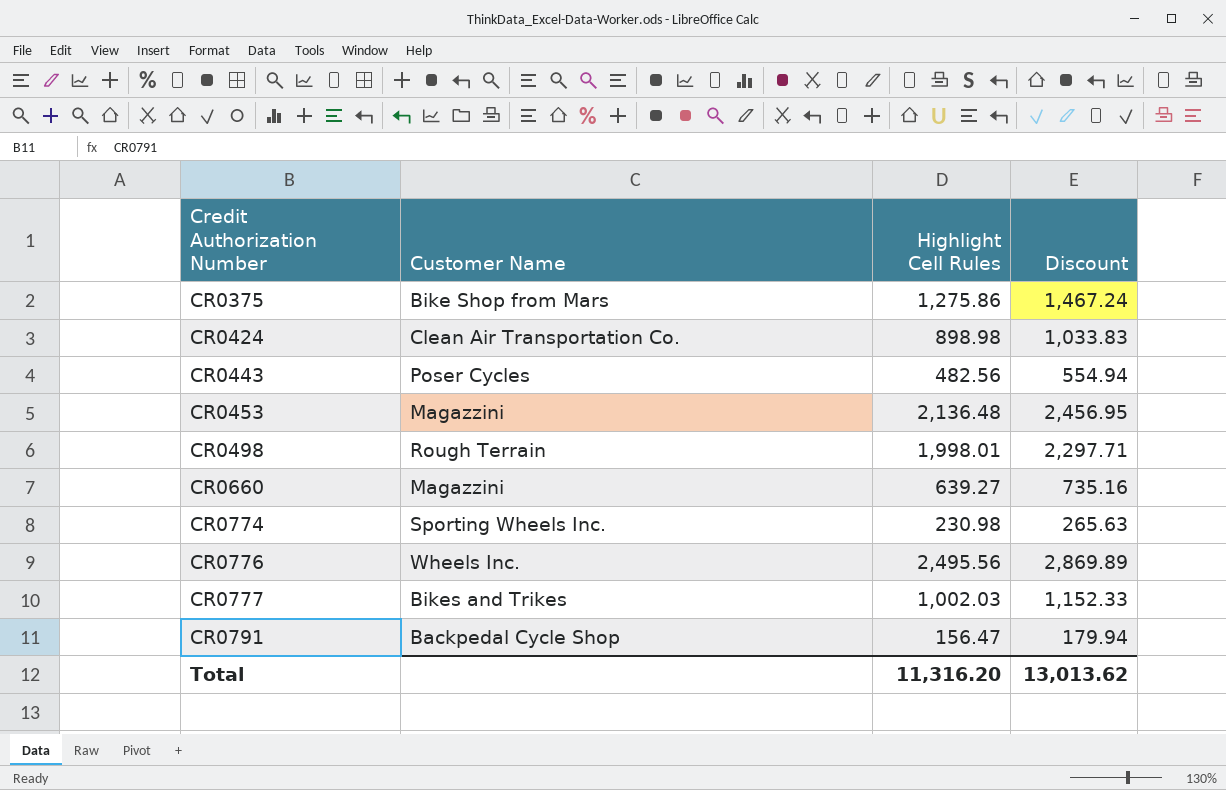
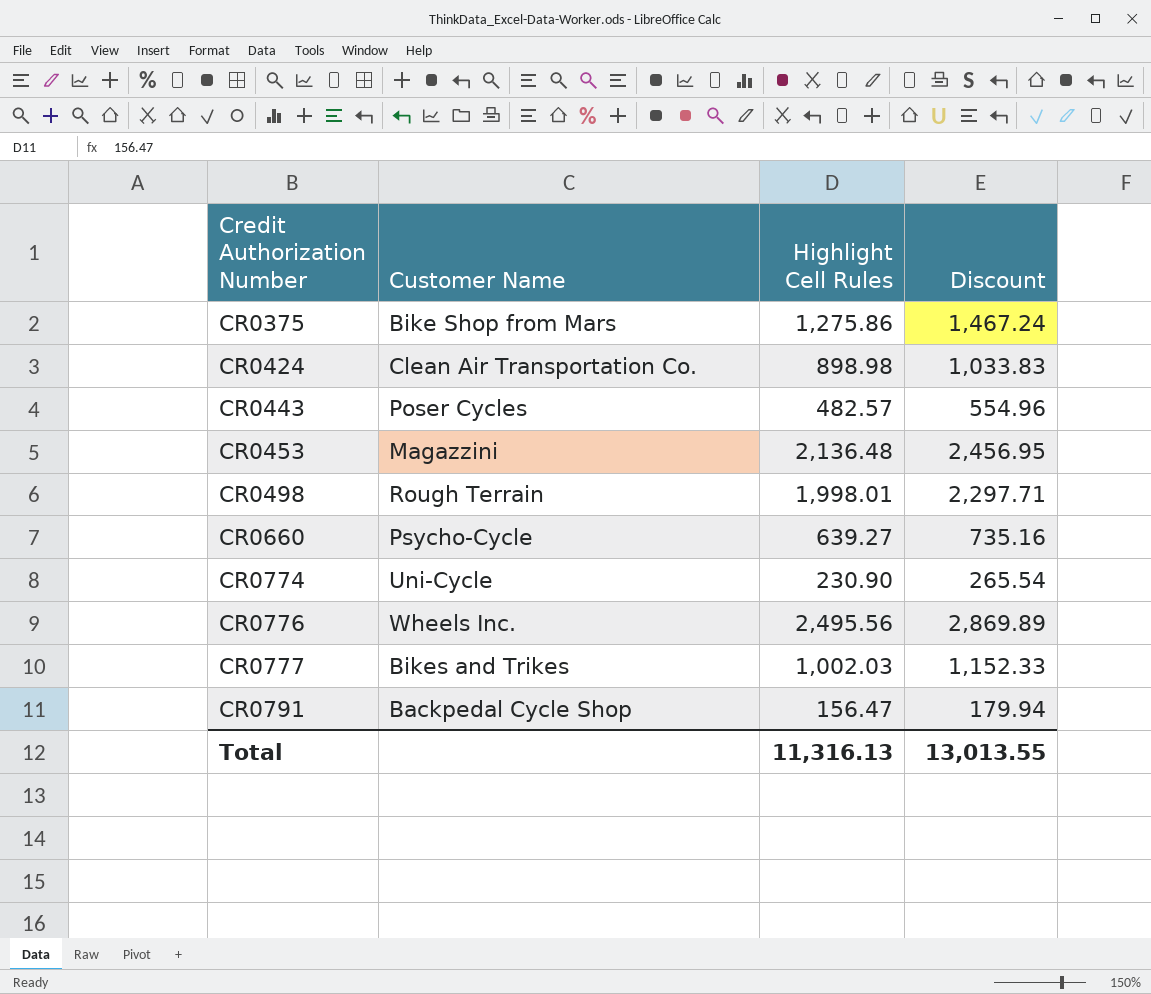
CR0443 | Highlight Cell Rules: 482.56 -> 482.57
CR0443 | Discount: 554.94 -> 554.96
CR0660 | Customer Name: Magazzini -> Psycho-Cycle
CR0774 | Customer Name: Sporting Wheels Inc. -> Uni-Cycle
CR0774 | Highlight Cell Rules: 230.98 -> 230.90
CR0774 | Discount: 265.63 -> 265.54
Total | Highlight Cell Rules: 11,316.20 -> 11,316.13
Total | Discount: 13,013.62 -> 13,013.55

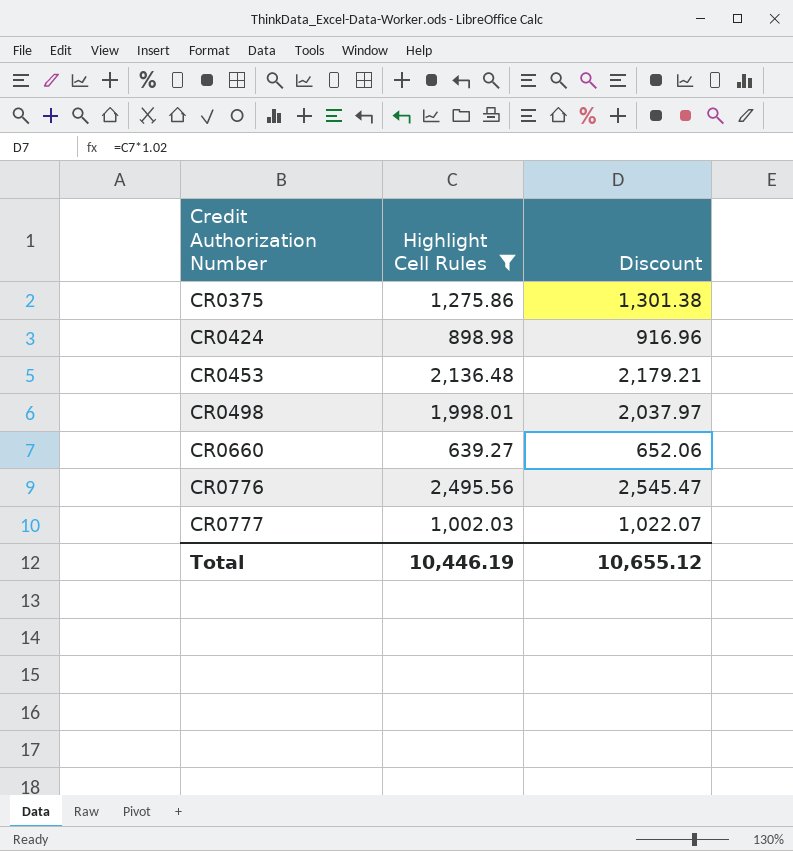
filter: none -> Highlight Cell Rules >= 639.27
column Customer Name | position: 2 -> none
column Discount | formula: [Highlight Cell Rules] * 1.15 -> [Highlight Cell Rules] * 1.02
Total | Highlight Cell Rules: 11,316.13 -> 10,446.19
Total | Discount: 13,013.55 -> 10,655.12

